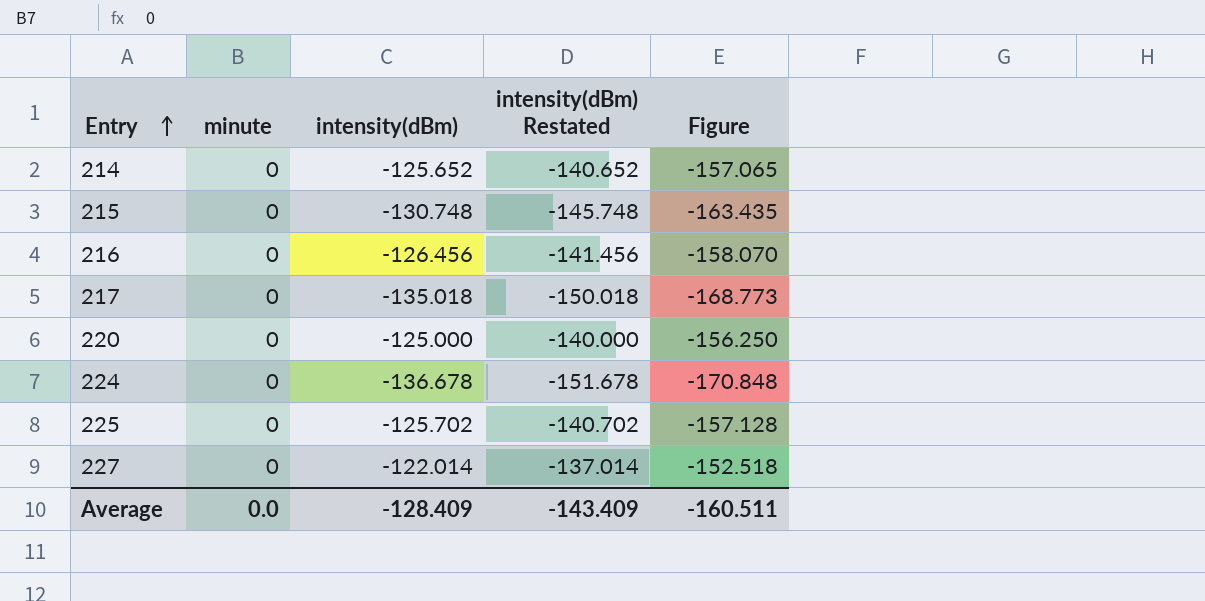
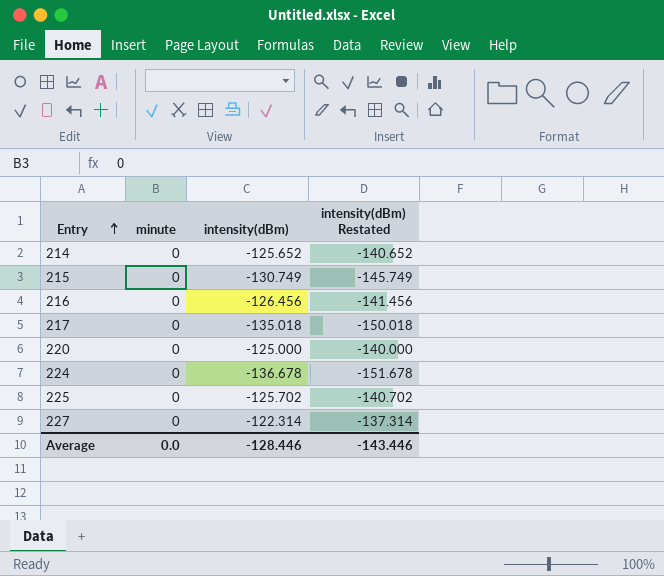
column Figure | formula: [intensity(dBm)] * 1.25 -> none
215 | intensity(dBm): -130.748 -> -130.749
215 | intensity(dBm) Restated: -145.748 -> -145.749
227 | intensity(dBm): -122.014 -> -122.314
227 | intensity(dBm) Restated: -137.014 -> -137.314
Average | intensity(dBm): -128.409 -> -128.446
Average | intensity(dBm) Restated: -143.409 -> -143.446

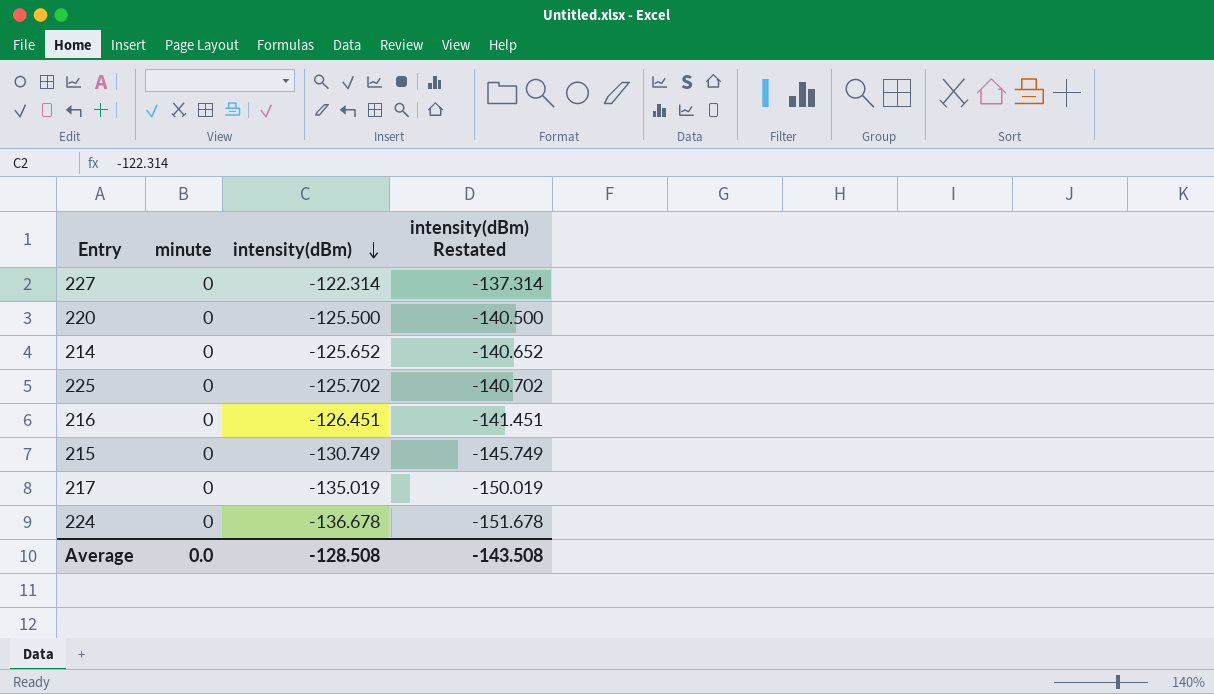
row order: Entry ascending -> intensity(dBm) descending
220 | intensity(dBm): -125.000 -> -125.500
220 | intensity(dBm) Restated: -140.000 -> -140.500
216 | intensity(dBm): -126.456 -> -126.451
216 | intensity(dBm) Restated: -141.456 -> -141.451
217 | intensity(dBm): -135.018 -> -135.019
217 | intensity(dBm) Restated: -150.018 -> -150.019
Average | intensity(dBm): -128.446 -> -128.508
Average | intensity(dBm) Restated: -143.446 -> -143.508

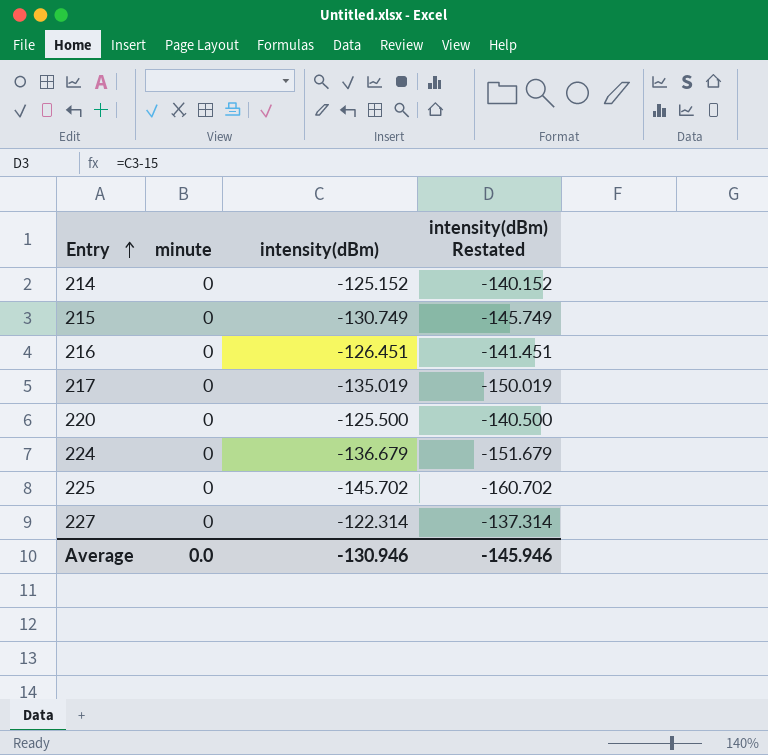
row order: intensity(dBm) descending -> Entry ascending
214 | intensity(dBm): -125.652 -> -125.152
214 | intensity(dBm) Restated: -140.652 -> -140.152
224 | intensity(dBm): -136.678 -> -136.679
224 | intensity(dBm) Restated: -151.678 -> -151.679
225 | intensity(dBm): -125.702 -> -145.702
225 | intensity(dBm) Restated: -140.702 -> -160.702
Average | intensity(dBm): -128.508 -> -130.946
Average | intensity(dBm) Restated: -143.508 -> -145.946

